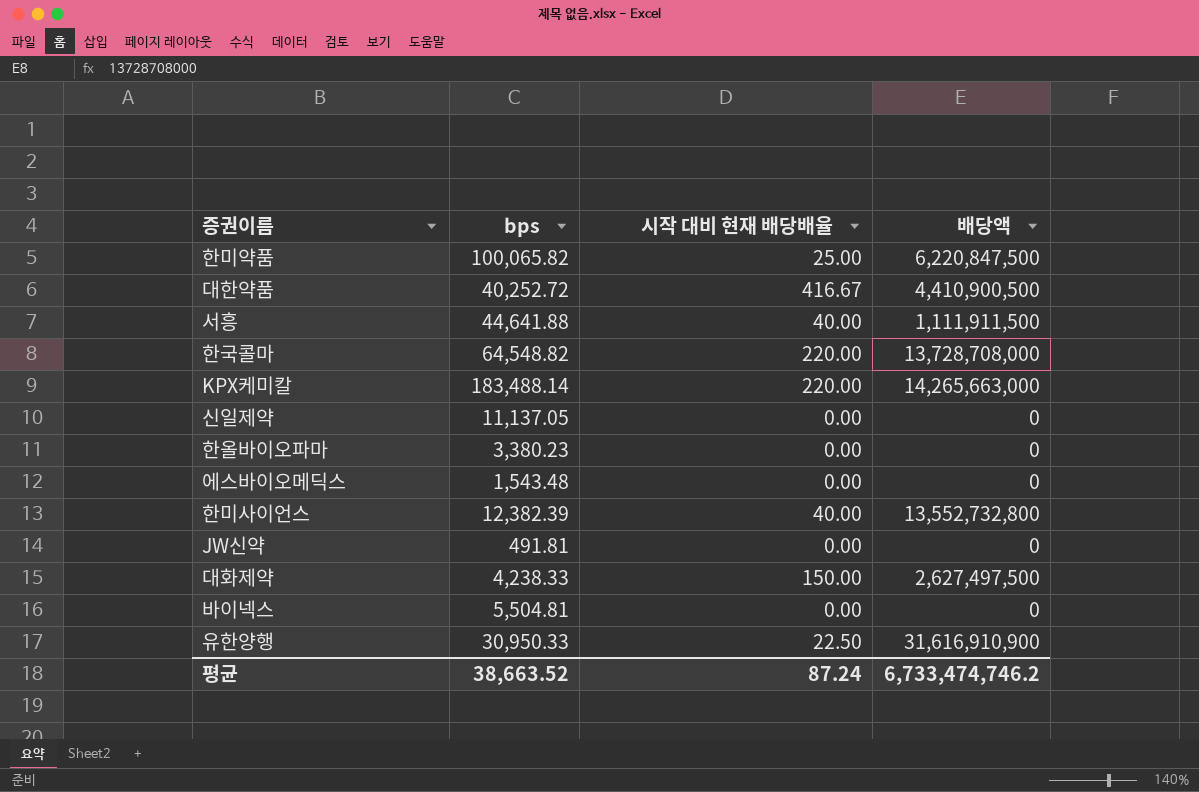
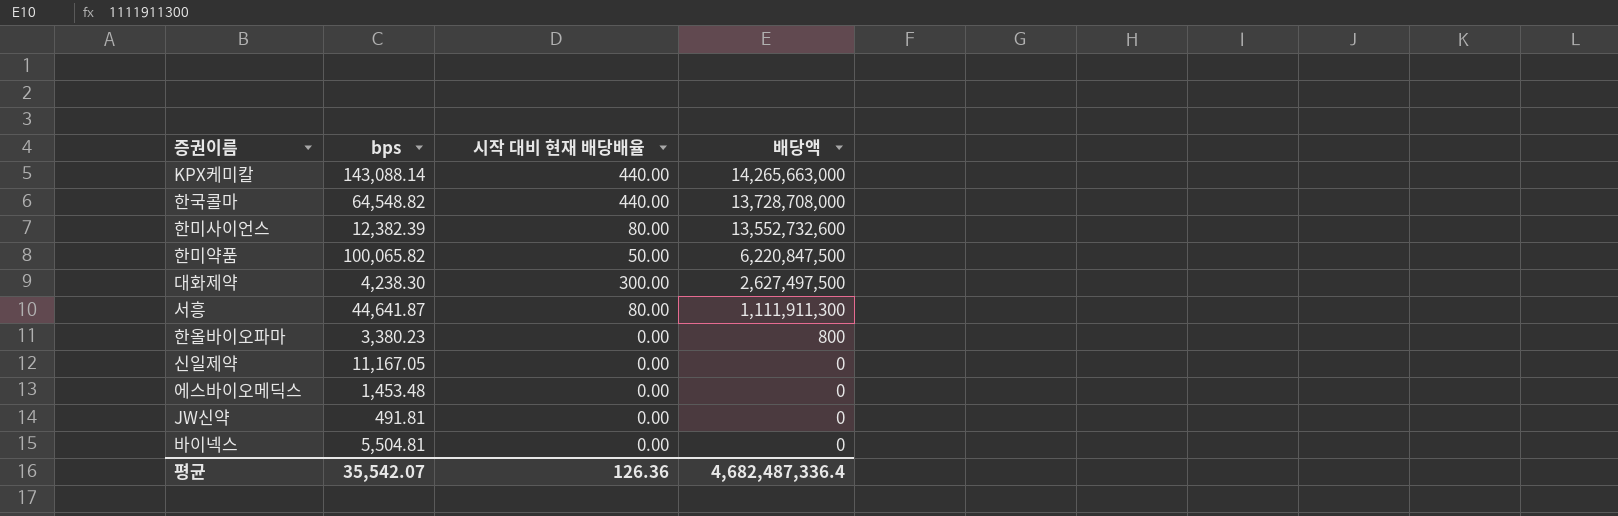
row order: none -> 배당액 descending
row 대한약품: 40,252.72 | 416.67 | 4,410,900,500 -> none
row 유한양행: 30,950.33 | 22.50 | 31,616,910,900 -> none
KPX케미칼 | bps: 183,488.14 -> 143,088.14
KPX케미칼 | 시작 대비 현재 배당배율: 220.00 -> 440.00
한국콜마 | 시작 대비 현재 배당배율: 220.00 -> 440.00
한미사이언스 | 시작 대비 현재 배당배율: 40.00 -> 80.00
한미사이언스 | 배당액: 13,552,732,800 -> 13,552,732,600
한미약품 | 시작 대비 현재 배당배율: 25.00 -> 50.00
대화제약 | bps: 4,238.33 -> 4,238.30
대화제약 | 시작 대비 현재 배당배율: 150.00 -> 300.00
서흥 | bps: 44,641.88 -> 44,641.87
서흥 | 시작 대비 현재 배당배율: 40.00 -> 80.00
서흥 | 배당액: 1,111,911,500 -> 1,111,911,300
한올바이오파마 | 배당액: 0 -> 800
신일제약 | bps: 11,137.05 -> 11,167.05
에스바이오메딕스 | bps: 1,543.48 -> 1,453.48
평균 | bps: 38,663.52 -> 35,542.07
평균 | 시작 대비 현재 배당배율: 87.24 -> 126.36
평균 | 배당액: 6,733,474,746.2 -> 4,682,487,336.4

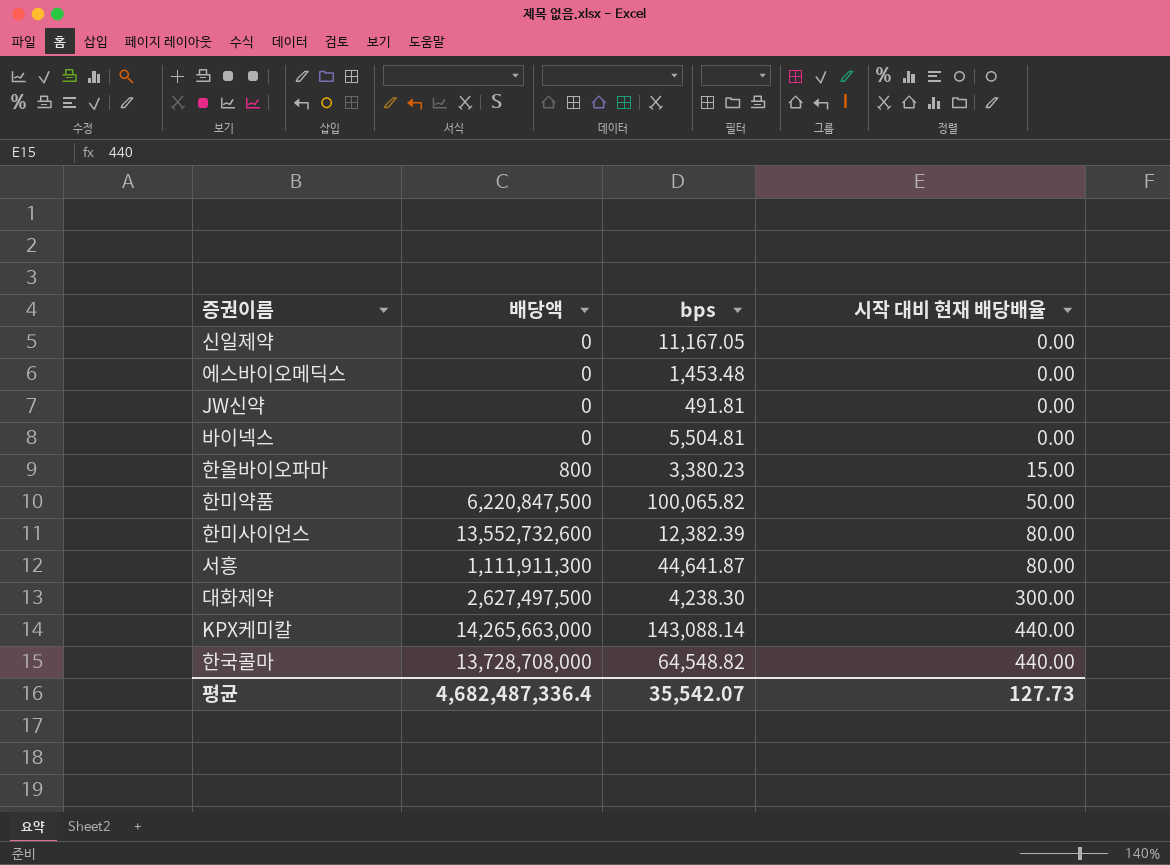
row order: 배당액 descending -> 시작 대비 현재 배당배율 ascending
column 배당액 | position: 4 -> 2
한올바이오파마 | 시작 대비 현재 배당배율: 0.00 -> 15.00
평균 | 시작 대비 현재 배당배율: 126.36 -> 127.73

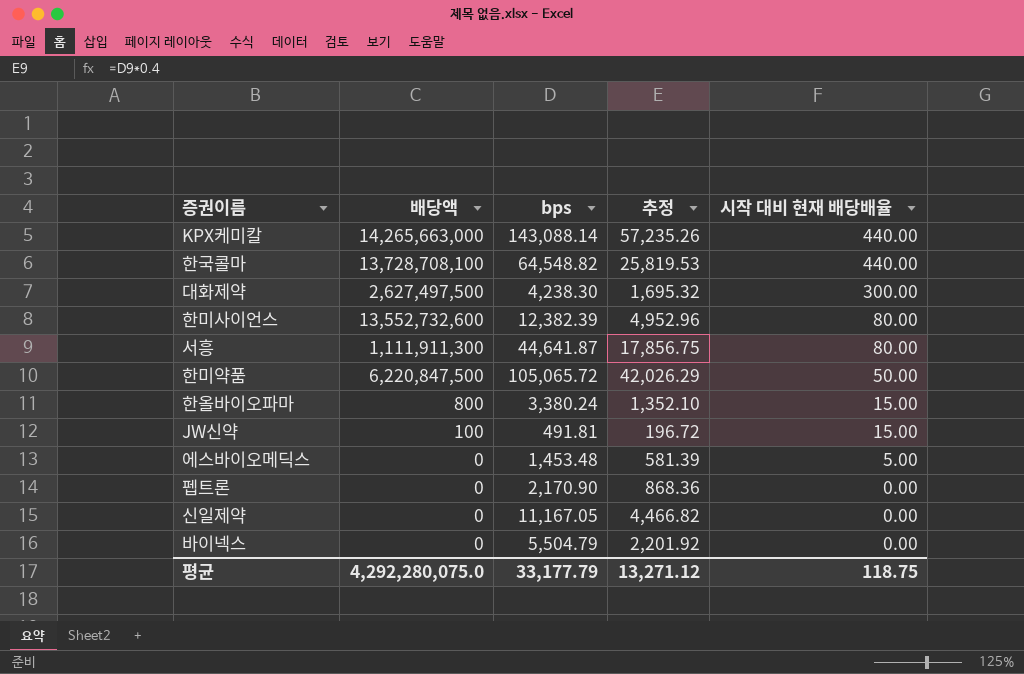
row order: 시작 대비 현재 배당배율 ascending -> 시작 대비 현재 배당배율 descending
column 추정 | formula: none -> [bps] * 0.4
한국콜마 | 배당액: 13,728,708,000 -> 13,728,708,100
한미약품 | bps: 100,065.82 -> 105,065.72
한올바이오파마 | bps: 3,380.23 -> 3,380.24
JW신약 | 배당액: 0 -> 100
JW신약 | 시작 대비 현재 배당배율: 0.00 -> 15.00
에스바이오메딕스 | 시작 대비 현재 배당배율: 0.00 -> 5.00
row 펩트론: none -> 0 | 2,170.90 | 868.36 | 0.00
바이넥스 | bps: 5,504.81 -> 5,504.79
평균 | 배당액: 4,682,487,336.4 -> 4,292,280,075.0
평균 | bps: 35,542.07 -> 33,177.79
평균 | 시작 대비 현재 배당배율: 127.73 -> 118.75

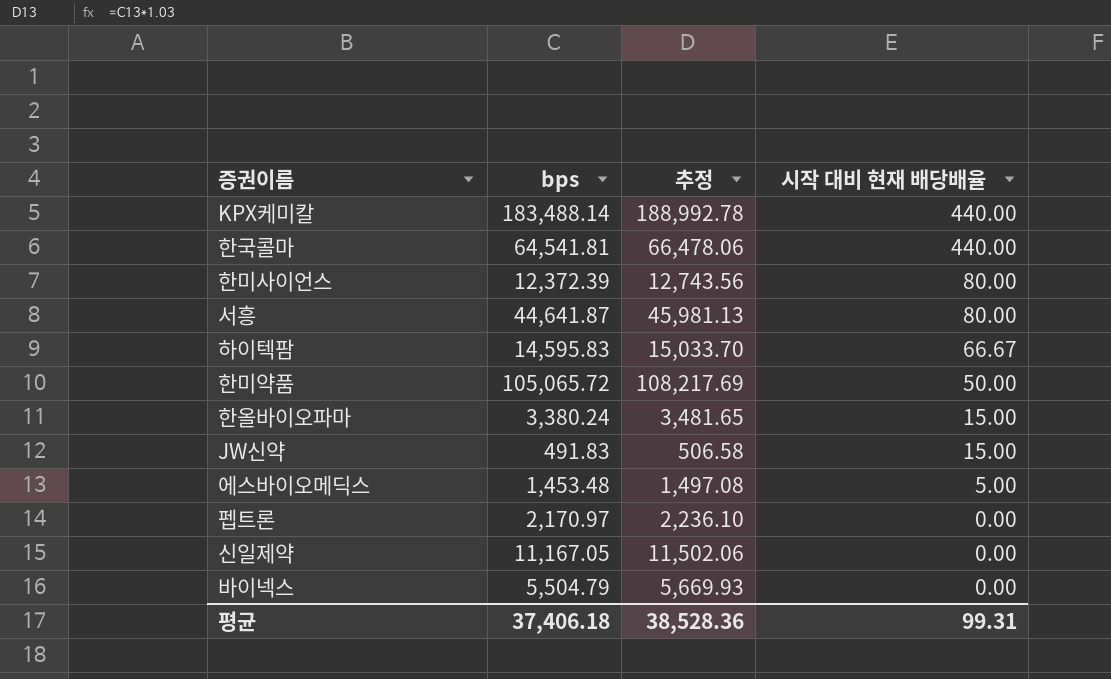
column 배당액 | position: 2 -> none
column 추정 | formula: [bps] * 0.4 -> [bps] * 1.03
row 대화제약: 2,627,497,500 | 4,238.30 | 1,695.32 | 300.00 -> none
KPX케미칼 | bps: 143,088.14 -> 183,488.14
한국콜마 | bps: 64,548.82 -> 64,541.81
한미사이언스 | bps: 12,382.39 -> 12,372.39
row 하이텍팜: none -> 14,595.83 | 15,033.70 | 66.67
JW신약 | bps: 491.81 -> 491.83
펩트론 | bps: 2,170.90 -> 2,170.97
평균 | bps: 33,177.79 -> 37,406.18
평균 | 추정: 13,271.12 -> 38,528.36
평균 | 시작 대비 현재 배당배율: 118.75 -> 99.31

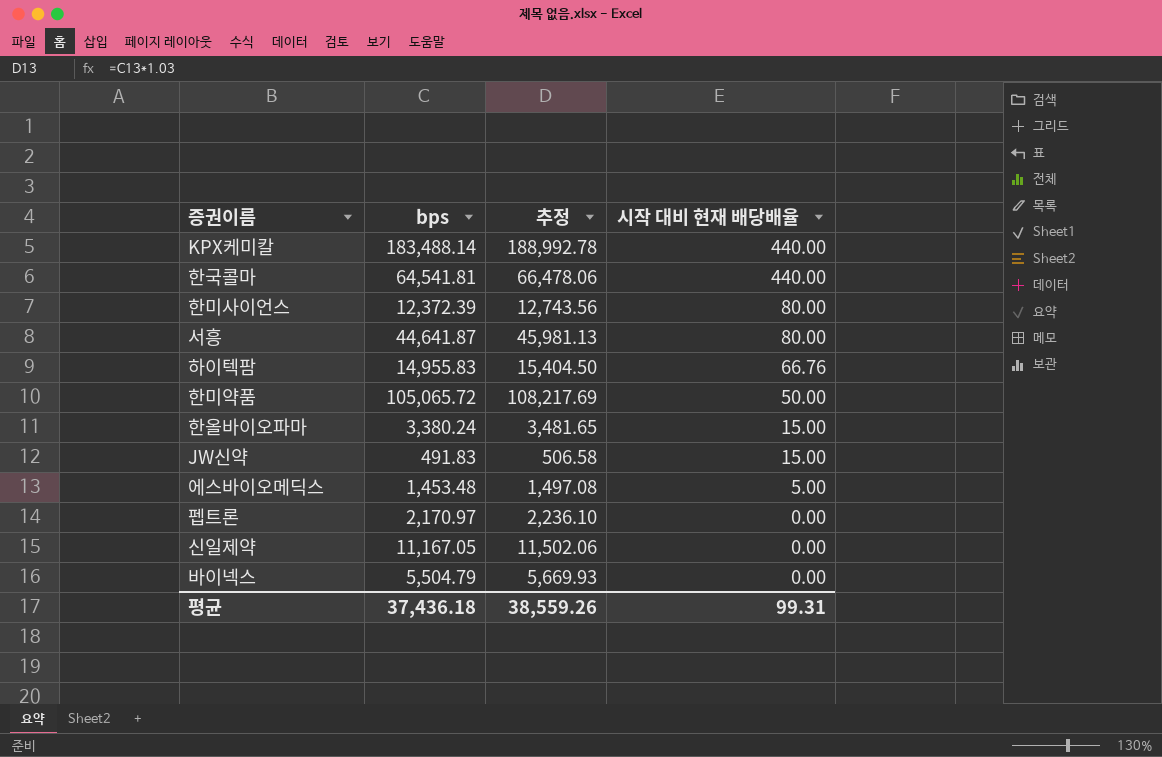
하이텍팜 | bps: 14,595.83 -> 14,955.83
하이텍팜 | 추정: 15,033.70 -> 15,404.50
하이텍팜 | 시작 대비 현재 배당배율: 66.67 -> 66.76
평균 | bps: 37,406.18 -> 37,436.18
평균 | 추정: 38,528.36 -> 38,559.26

